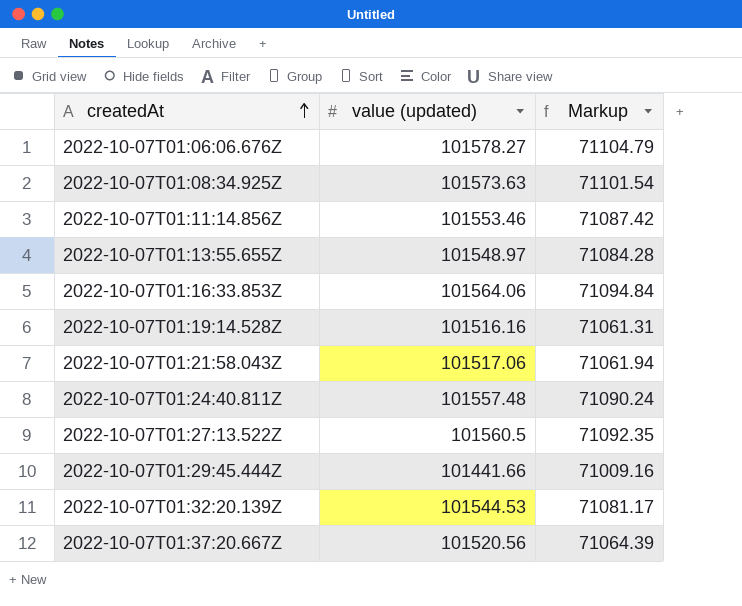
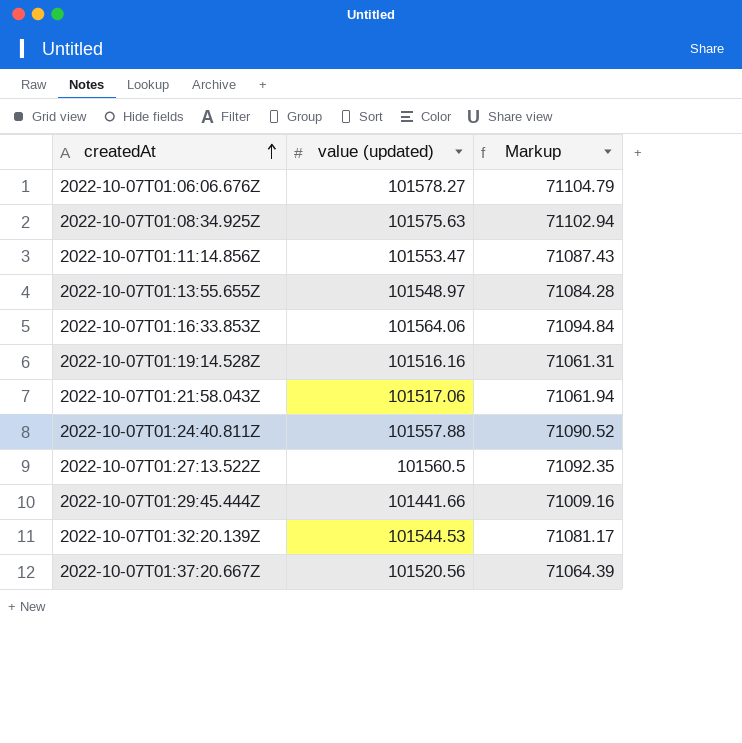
2022-10-07T01:08:34.925Z | value (updated): 101573.63 -> 101575.63
2022-10-07T01:08:34.925Z | Markup: 71101.54 -> 71102.94
2022-10-07T01:11:14.856Z | value (updated): 101553.46 -> 101553.47
2022-10-07T01:11:14.856Z | Markup: 71087.42 -> 71087.43
2022-10-07T01:24:40.811Z | value (updated): 101557.48 -> 101557.88
2022-10-07T01:24:40.811Z | Markup: 71090.24 -> 71090.52

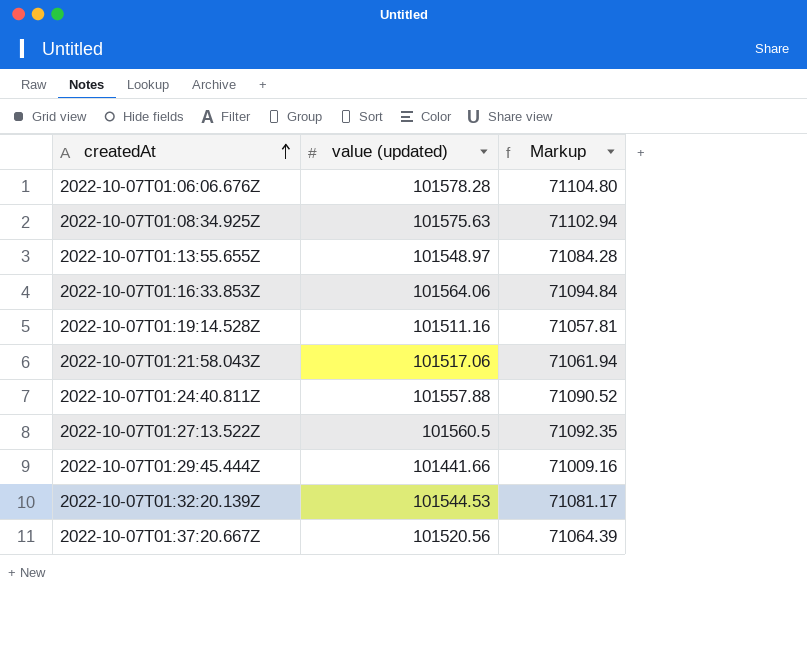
row 2022-10-07T01:11:14.856Z: 101553.47 | 71087.43 -> none
2022-10-07T01:06:06.676Z | value (updated): 101578.27 -> 101578.28
2022-10-07T01:06:06.676Z | Markup: 71104.79 -> 71104.80
2022-10-07T01:19:14.528Z | value (updated): 101516.16 -> 101511.16
2022-10-07T01:19:14.528Z | Markup: 71061.31 -> 71057.81

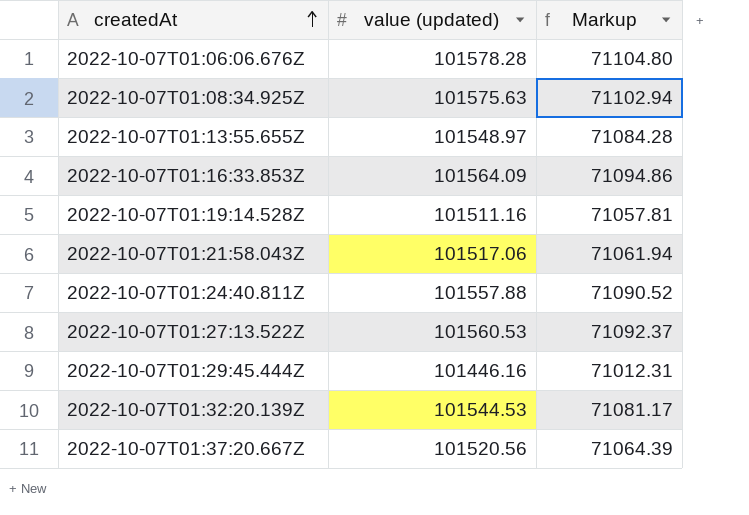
2022-10-07T01:16:33.853Z | value (updated): 101564.06 -> 101564.09
2022-10-07T01:16:33.853Z | Markup: 71094.84 -> 71094.86
2022-10-07T01:27:13.522Z | value (updated): 101560.5 -> 101560.53
2022-10-07T01:27:13.522Z | Markup: 71092.35 -> 71092.37
2022-10-07T01:29:45.444Z | value (updated): 101441.66 -> 101446.16
2022-10-07T01:29:45.444Z | Markup: 71009.16 -> 71012.31

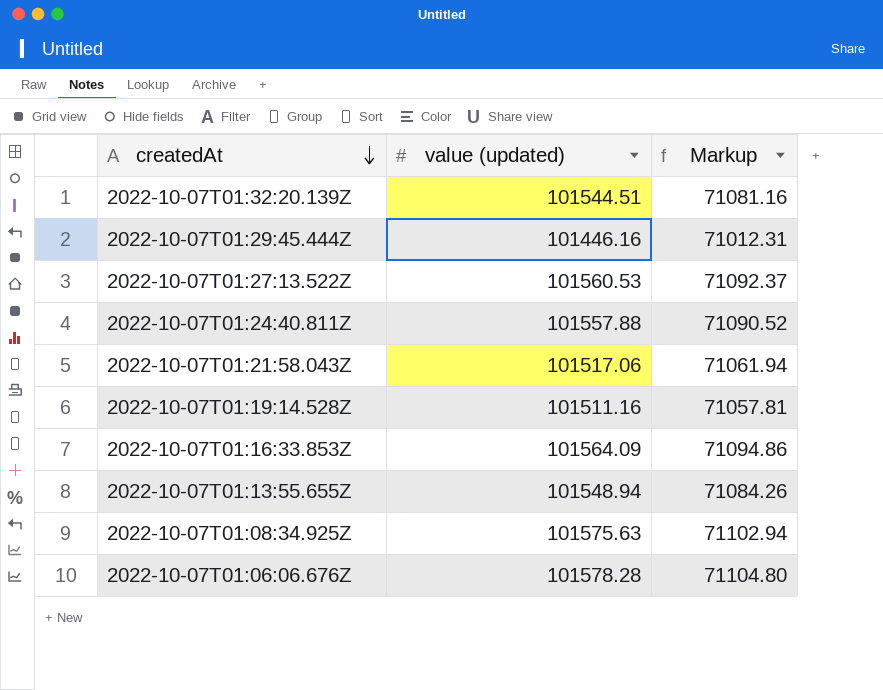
row order: createdAt ascending -> createdAt descending
row 2022-10-07T01:37:20.667Z: 101520.56 | 71064.39 -> none
2022-10-07T01:32:20.139Z | value (updated): 101544.53 -> 101544.51
2022-10-07T01:32:20.139Z | Markup: 71081.17 -> 71081.16
2022-10-07T01:13:55.655Z | value (updated): 101548.97 -> 101548.94
2022-10-07T01:13:55.655Z | Markup: 71084.28 -> 71084.26

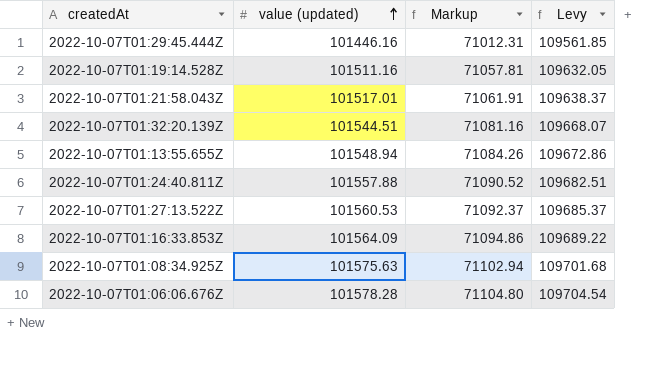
row order: createdAt descending -> value (updated) ascending
column Levy | formula: none -> [value (updated)] * 1.08
2022-10-07T01:21:58.043Z | value (updated): 101517.06 -> 101517.01
2022-10-07T01:21:58.043Z | Markup: 71061.94 -> 71061.91

